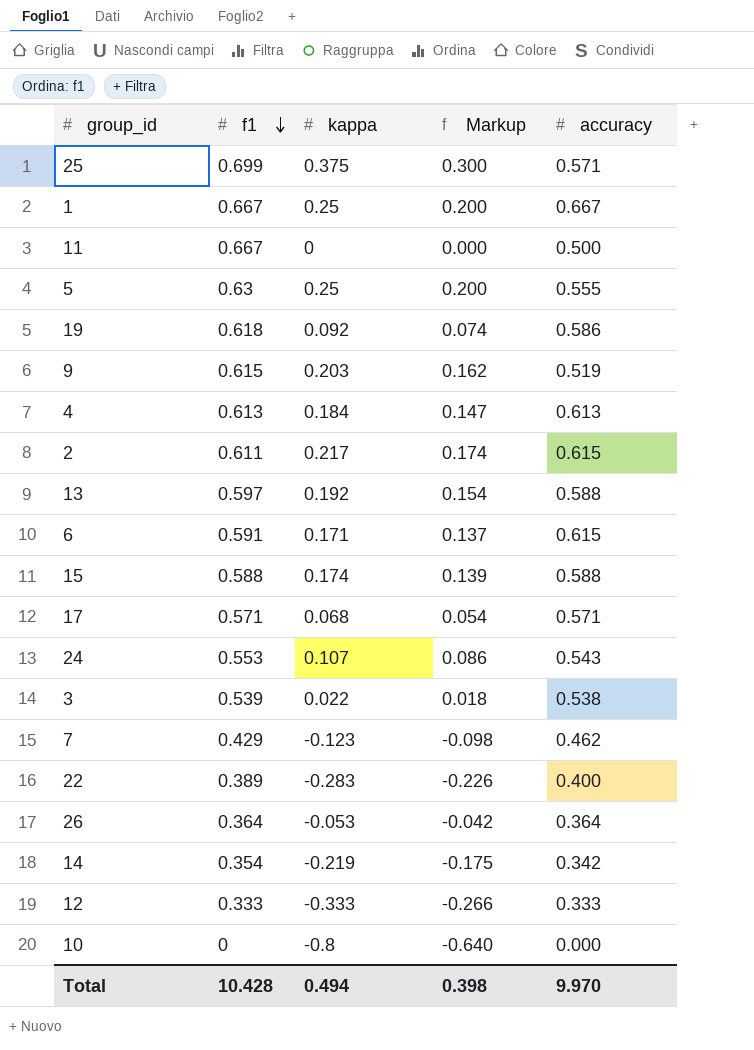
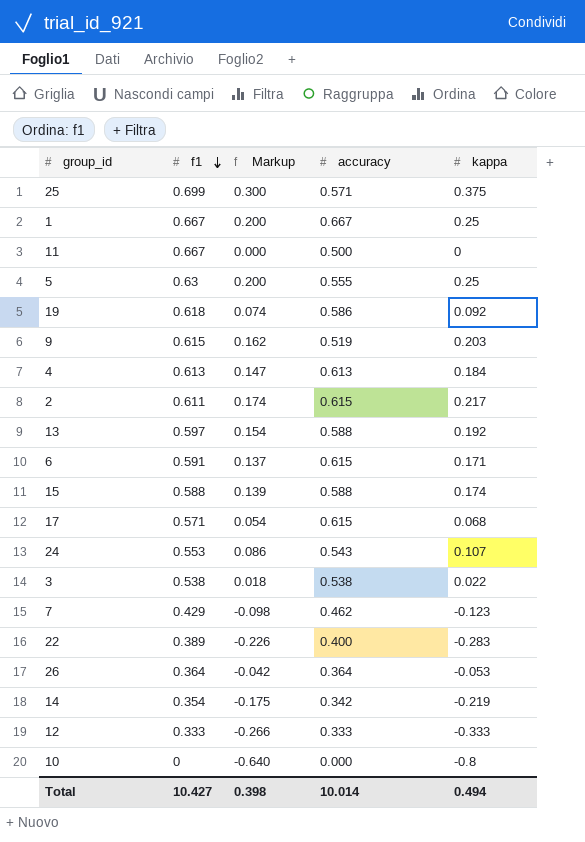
column kappa | position: 3 -> 5
17 | accuracy: 0.571 -> 0.615
3 | f1: 0.539 -> 0.538
Total | f1: 10.428 -> 10.427
Total | accuracy: 9.970 -> 10.014

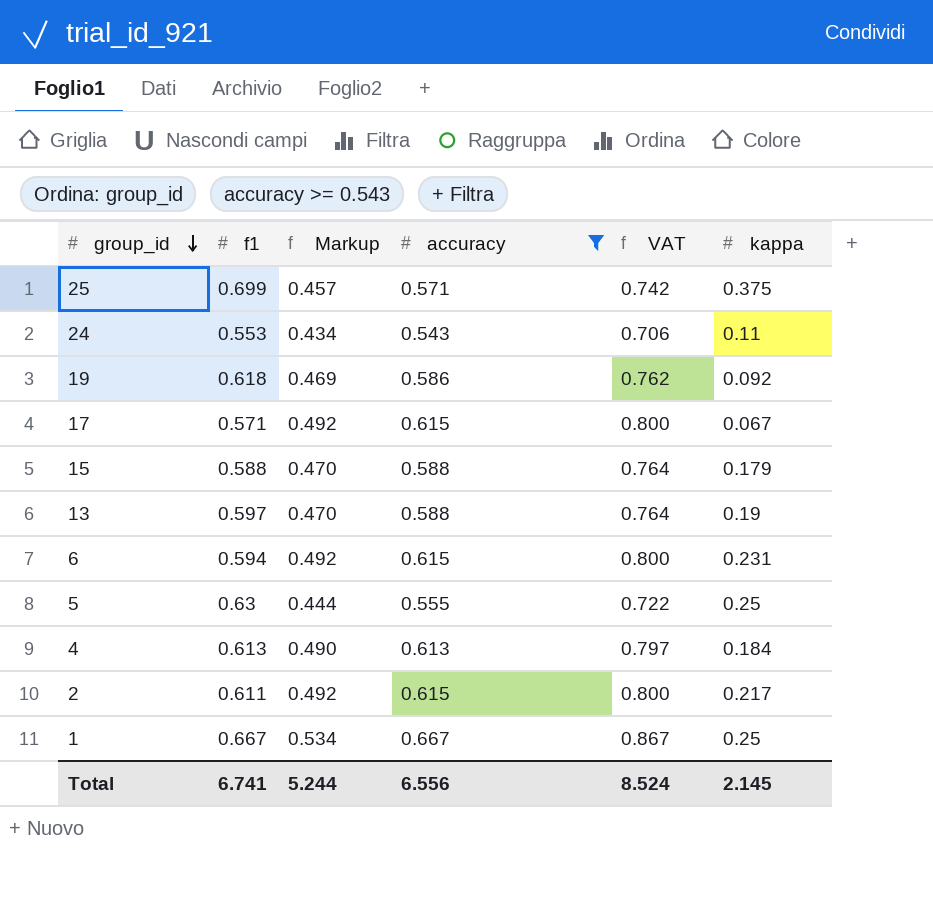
filter: none -> accuracy >= 0.543
row order: f1 descending -> group_id descending
column Markup | formula: [kappa] * 0.8 -> [accuracy] * 0.8
column VAT | formula: none -> [accuracy] * 1.3
24 | kappa: 0.107 -> 0.11
17 | kappa: 0.068 -> 0.067
15 | kappa: 0.174 -> 0.179
13 | kappa: 0.192 -> 0.19
6 | f1: 0.591 -> 0.594
6 | kappa: 0.171 -> 0.231
Total | f1: 10.427 -> 6.741
Total | Markup: 0.398 -> 5.244
Total | accuracy: 10.014 -> 6.556
Total | kappa: 0.494 -> 2.145

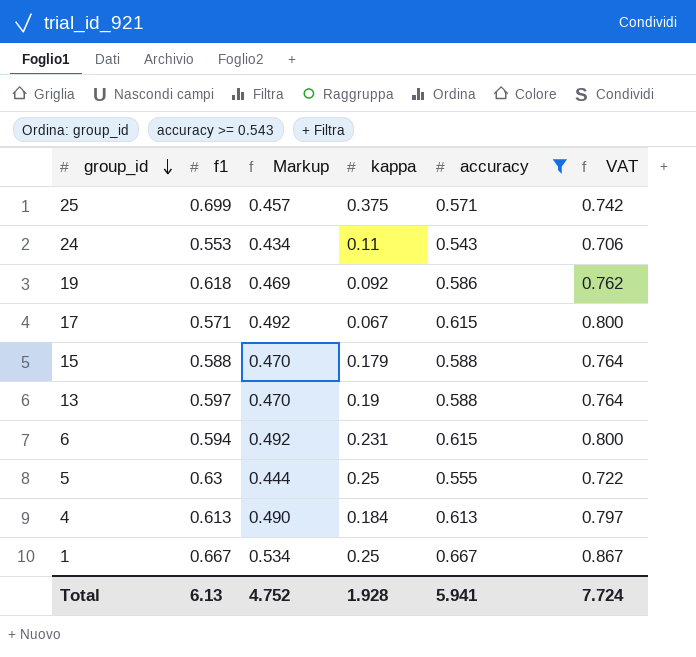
column kappa | position: 6 -> 4
row 2: 0.611 | 0.492 | 0.615 | 0.800 | 0.217 -> none
Total | f1: 6.741 -> 6.13
Total | Markup: 5.244 -> 4.752
Total | kappa: 2.145 -> 1.928
Total | accuracy: 6.556 -> 5.941
Total | VAT: 8.524 -> 7.724

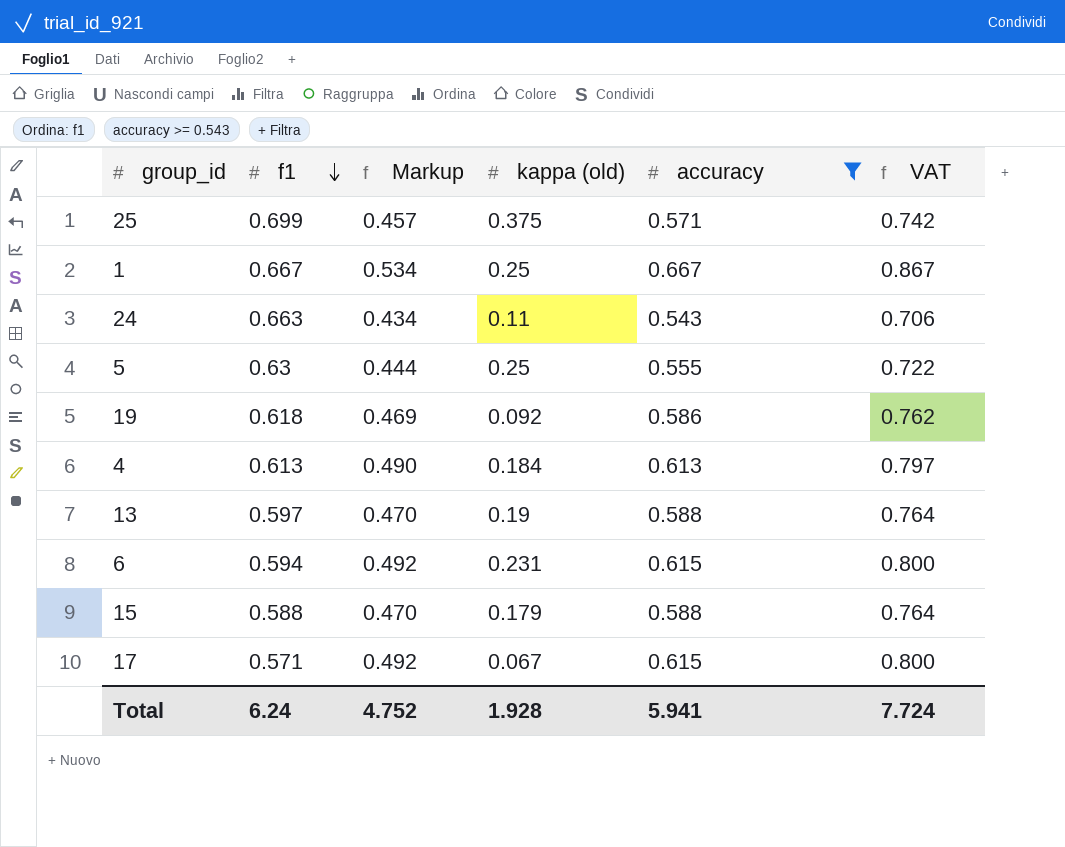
row order: group_id descending -> f1 descending
column name: kappa -> kappa (old)
24 | f1: 0.553 -> 0.663
Total | f1: 6.13 -> 6.24

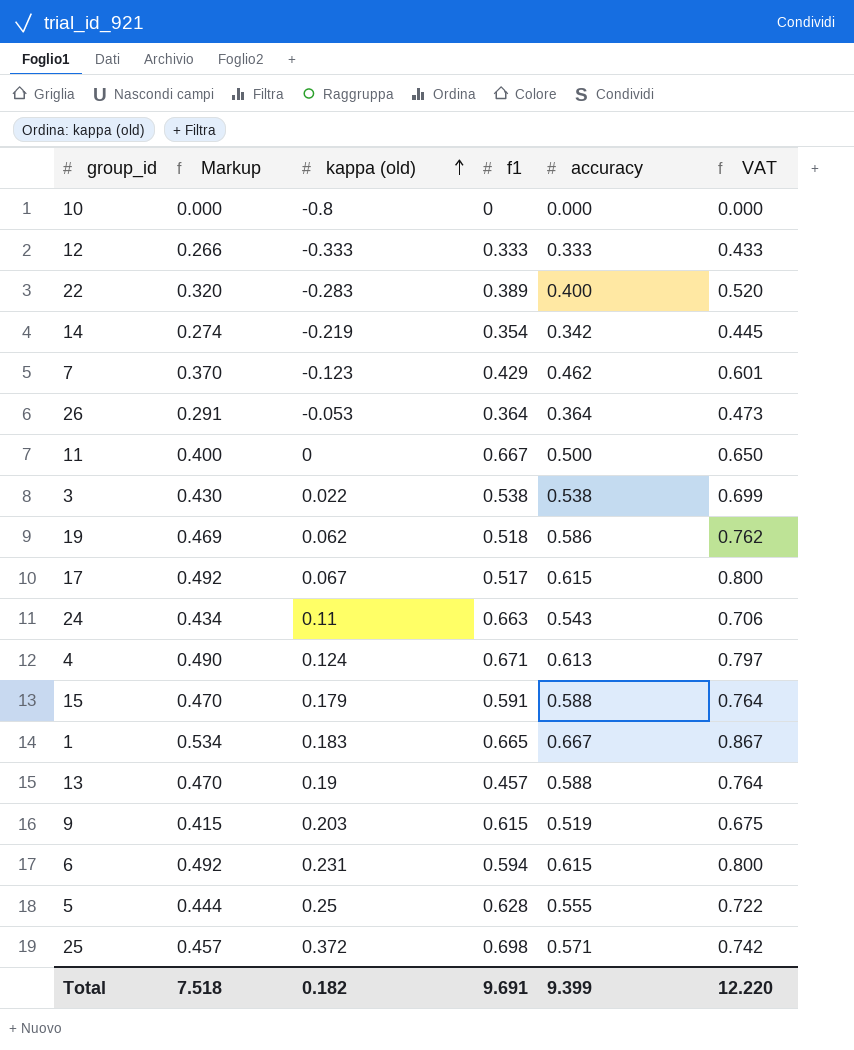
filter: accuracy >= 0.543 -> none
row order: f1 descending -> kappa (old) ascending
column f1 | position: 2 -> 4
19 | kappa (old): 0.092 -> 0.062
19 | f1: 0.618 -> 0.518
17 | f1: 0.571 -> 0.517
4 | kappa (old): 0.184 -> 0.124
4 | f1: 0.613 -> 0.671
15 | f1: 0.588 -> 0.591
1 | kappa (old): 0.25 -> 0.183
1 | f1: 0.667 -> 0.665
13 | f1: 0.597 -> 0.457
5 | f1: 0.63 -> 0.628
25 | kappa (old): 0.375 -> 0.372
25 | f1: 0.699 -> 0.698
Total | Markup: 4.752 -> 7.518
Total | kappa (old): 1.928 -> 0.182
Total | f1: 6.24 -> 9.691
Total | accuracy: 5.941 -> 9.399
Total | VAT: 7.724 -> 12.220

